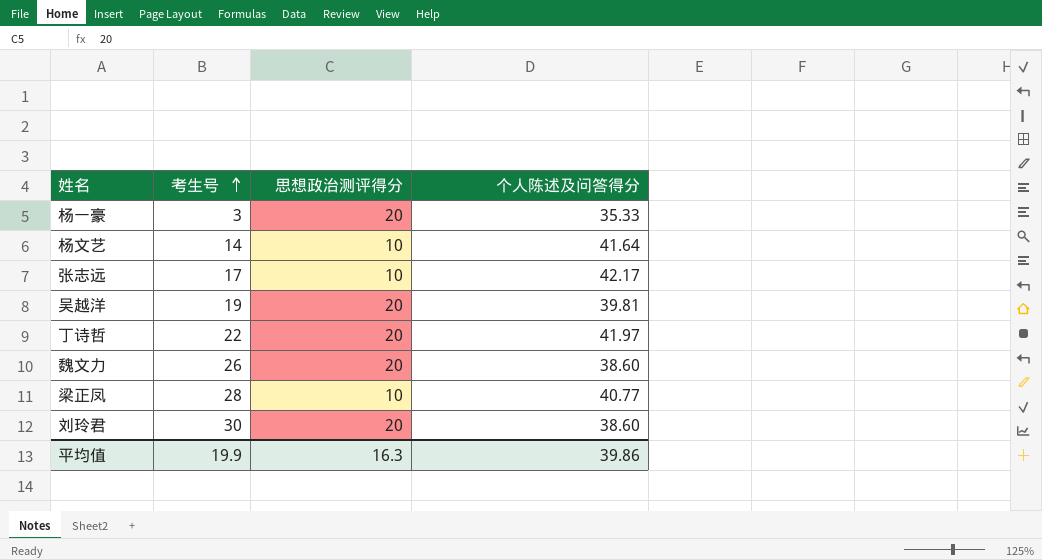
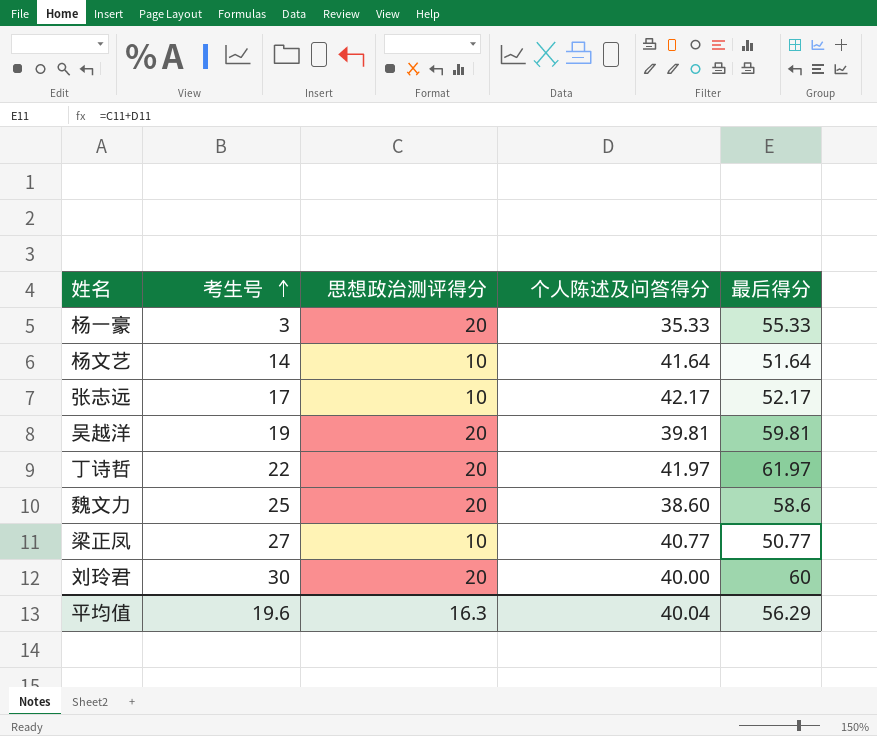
column 最后得分 | formula: none -> [思想政治测评得分] + [个人陈述及问答得分]
魏文力 | 考生号: 26 -> 25
梁正凤 | 考生号: 28 -> 27
刘玲君 | 个人陈述及问答得分: 38.60 -> 40.00
平均值 | 考生号: 19.9 -> 19.6
平均值 | 个人陈述及问答得分: 39.86 -> 40.04

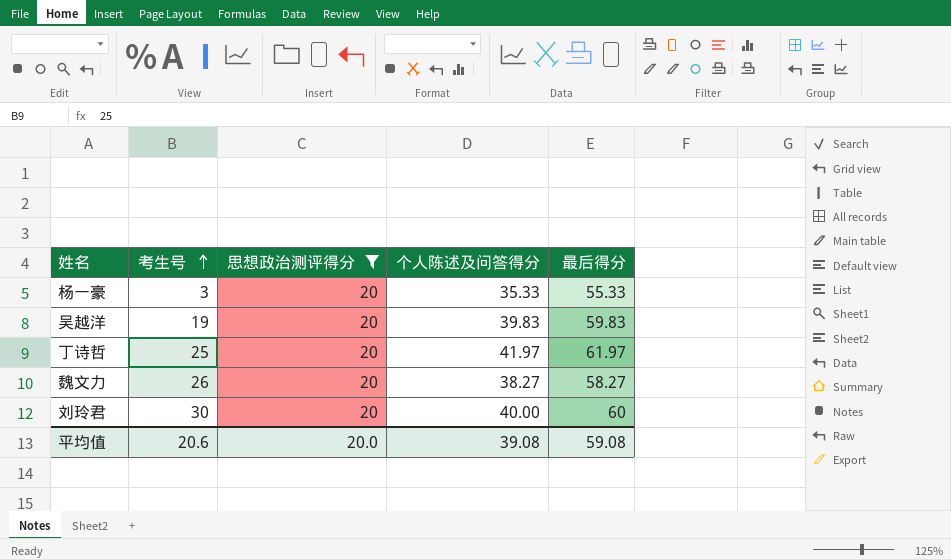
filter: none -> 思想政治测评得分 = 20
吴越洋 | 个人陈述及问答得分: 39.81 -> 39.83
吴越洋 | 最后得分: 59.81 -> 59.83
丁诗哲 | 考生号: 22 -> 25
魏文力 | 考生号: 25 -> 26
魏文力 | 个人陈述及问答得分: 38.60 -> 38.27
魏文力 | 最后得分: 58.6 -> 58.27
平均值 | 考生号: 19.6 -> 20.6
平均值 | 思想政治测评得分: 16.3 -> 20.0
平均值 | 个人陈述及问答得分: 40.04 -> 39.08
平均值 | 最后得分: 56.29 -> 59.08

